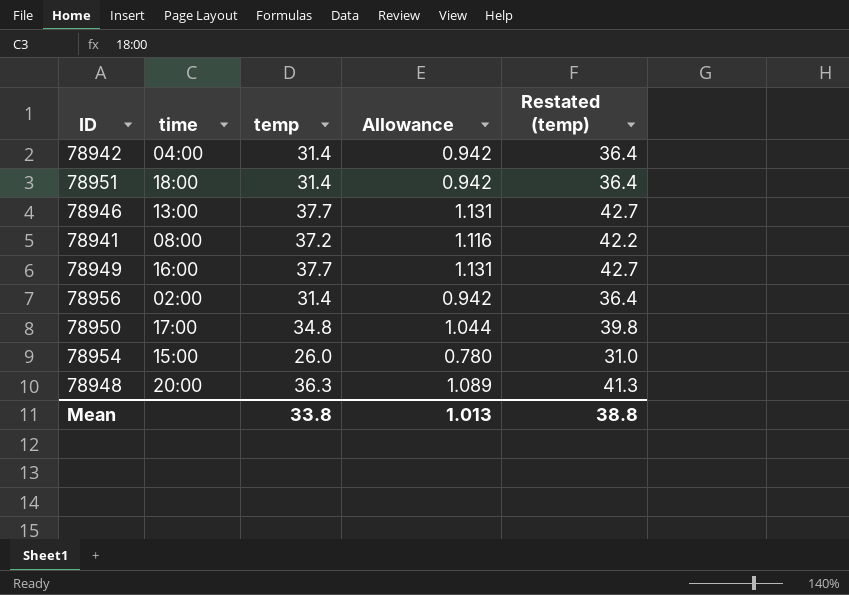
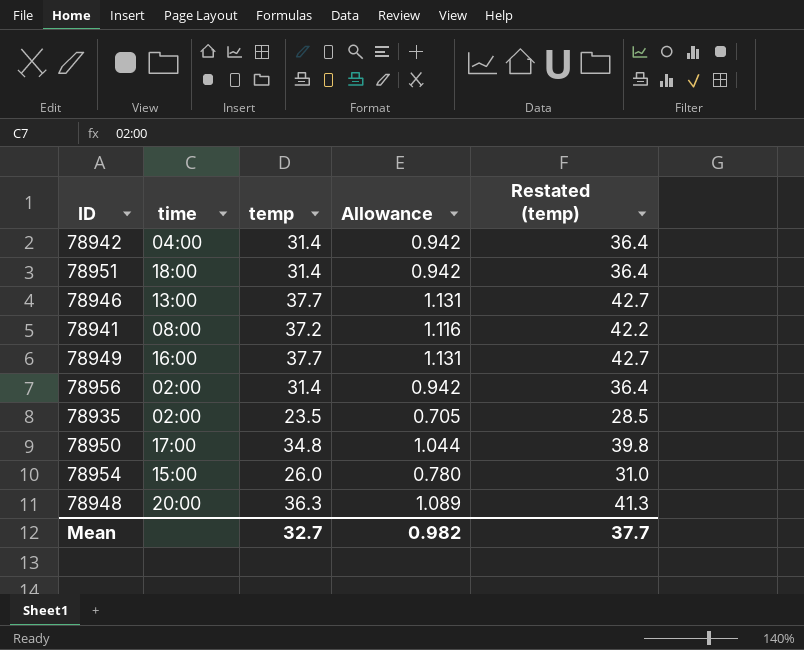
row 78935: none -> 02:00 | 23.5 | 0.705 | 28.5
Mean | temp: 33.8 -> 32.7
Mean | Allowance: 1.013 -> 0.982
Mean | Restated (temp): 38.8 -> 37.7

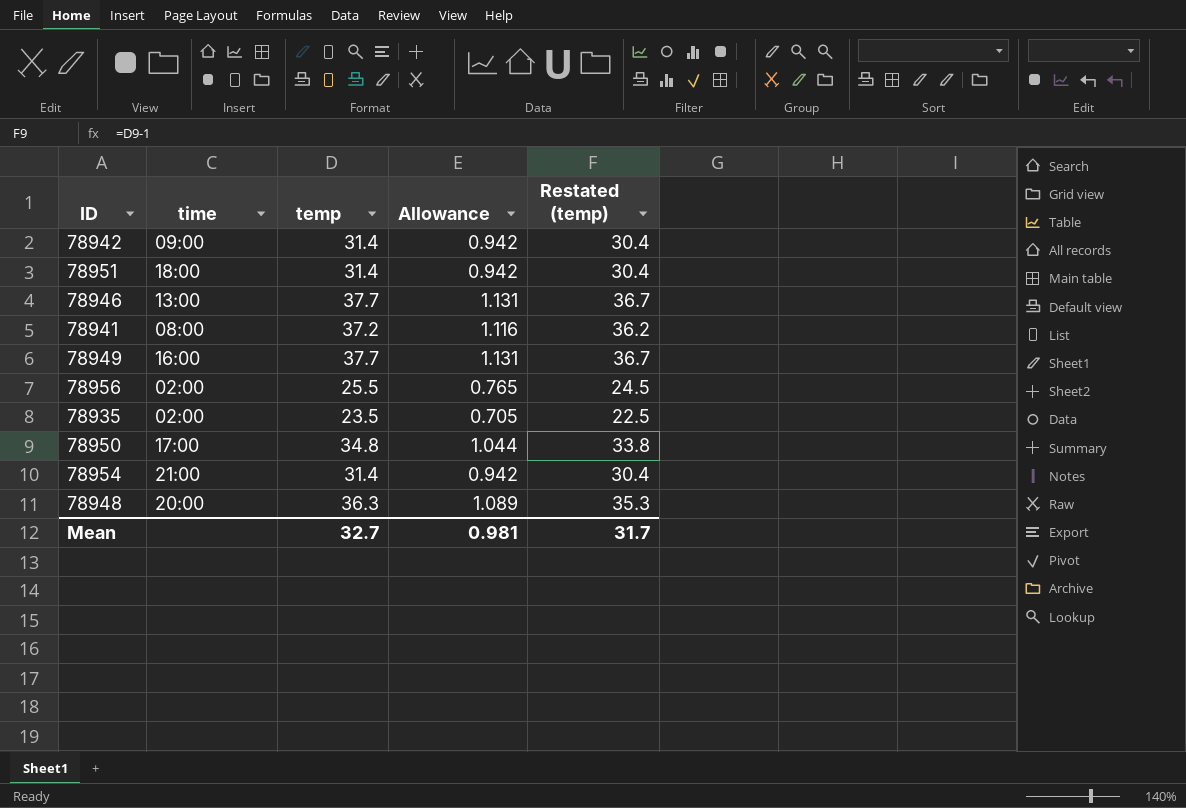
column Restated (temp) | formula: [temp] + 5 -> [temp] - 1
78942 | time: 04:00 -> 09:00
78956 | temp: 31.4 -> 25.5
78956 | Allowance: 0.942 -> 0.765
78954 | time: 15:00 -> 21:00
78954 | temp: 26.0 -> 31.4
78954 | Allowance: 0.780 -> 0.942
Mean | Allowance: 0.982 -> 0.981
Mean | Restated (temp): 37.7 -> 31.7

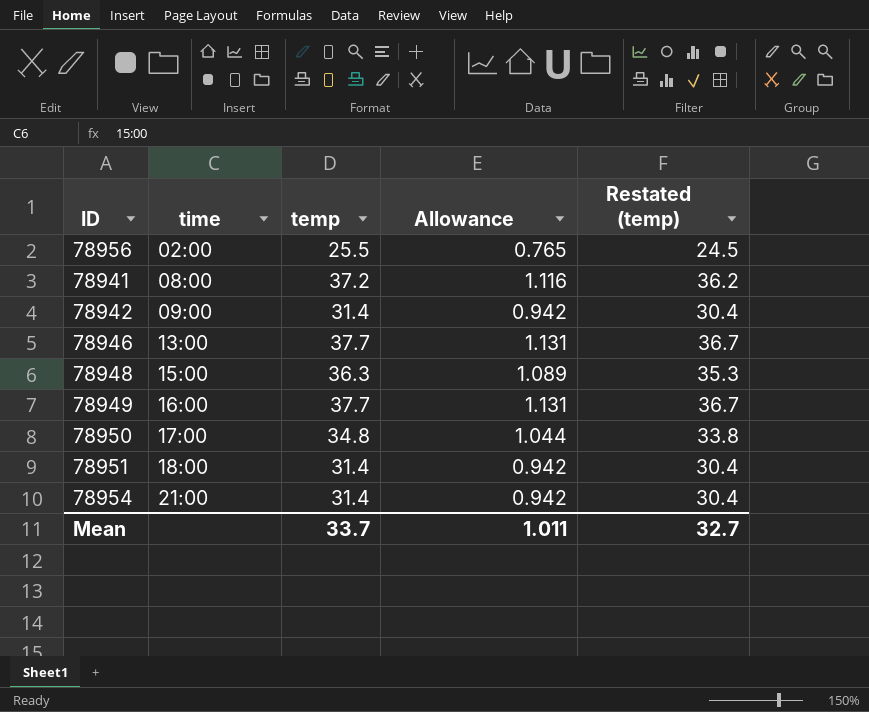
row order: none -> time ascending
row 78935: 02:00 | 23.5 | 0.705 | 22.5 -> none
78948 | time: 20:00 -> 15:00
Mean | temp: 32.7 -> 33.7
Mean | Allowance: 0.981 -> 1.011
Mean | Restated (temp): 31.7 -> 32.7

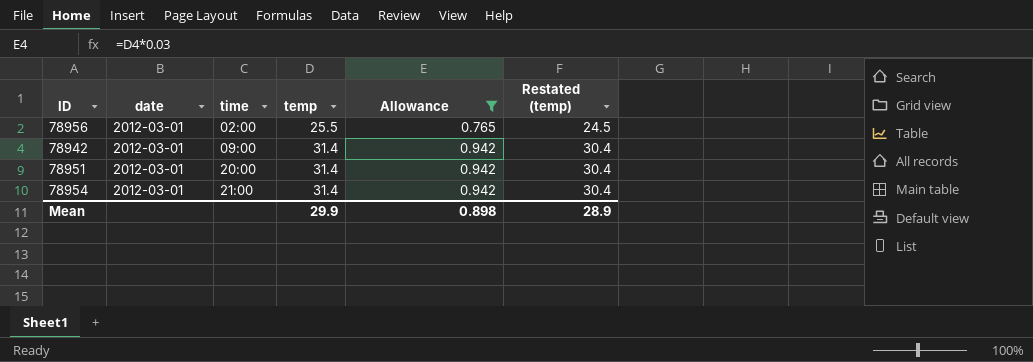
filter: none -> Allowance <= 0.942
column date | position: none -> 2
78951 | time: 18:00 -> 20:00
Mean | temp: 33.7 -> 29.9
Mean | Allowance: 1.011 -> 0.898
Mean | Restated (temp): 32.7 -> 28.9

